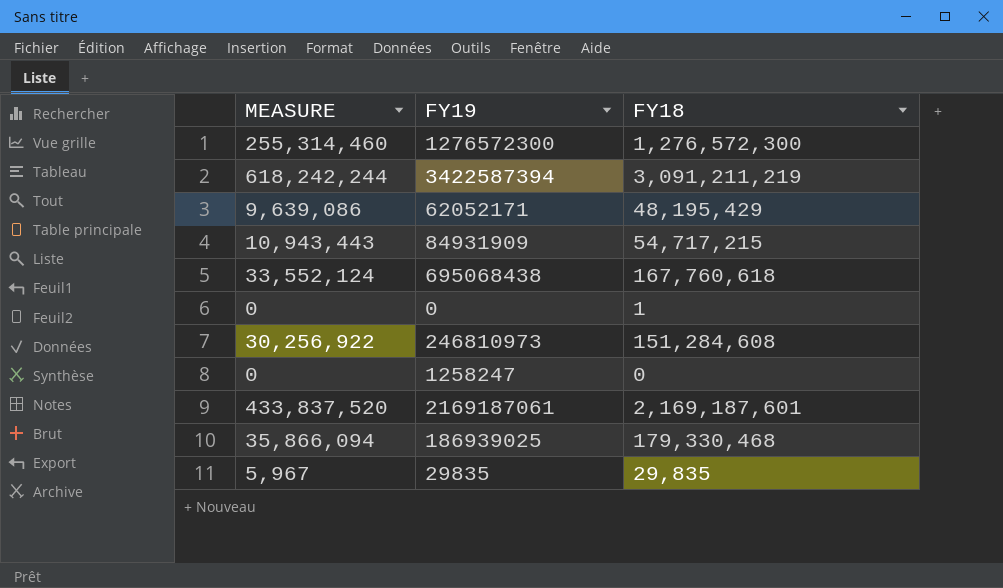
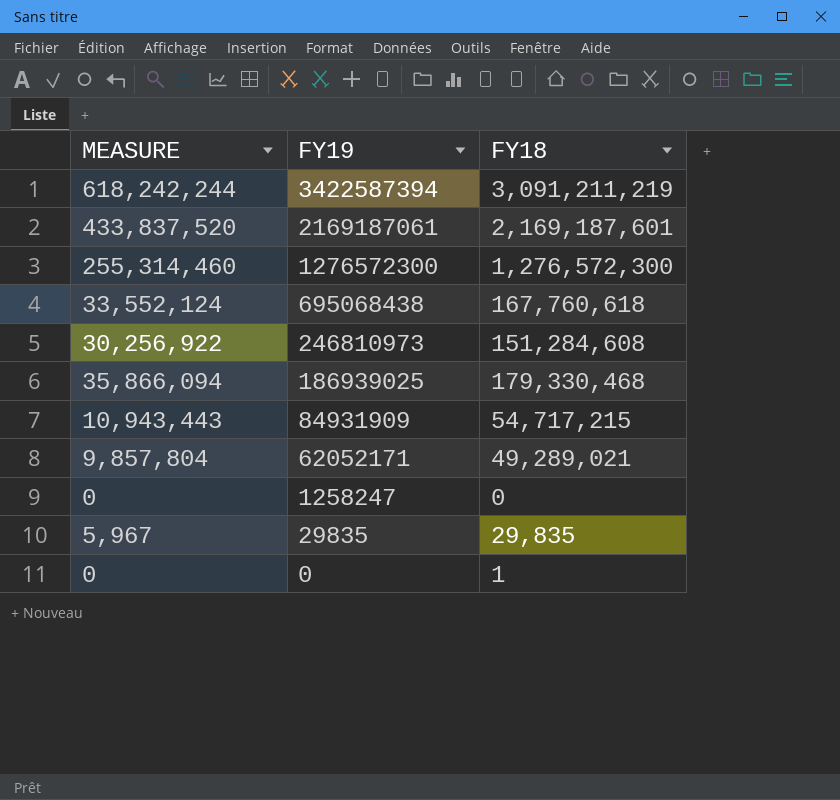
row order: none -> FY19 descending
62052171 | MEASURE: 9,639,086 -> 9,857,804
62052171 | FY18: 48,195,429 -> 49,289,021

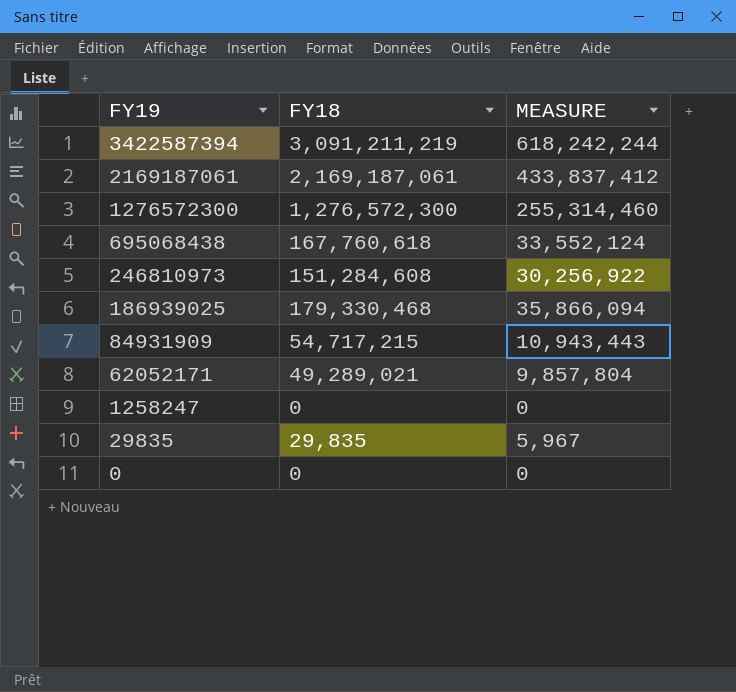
column MEASURE | position: 1 -> 3
2169187061 | FY18: 2,169,187,601 -> 2,169,187,061
2169187061 | MEASURE: 433,837,520 -> 433,837,412
0 | FY18: 1 -> 0

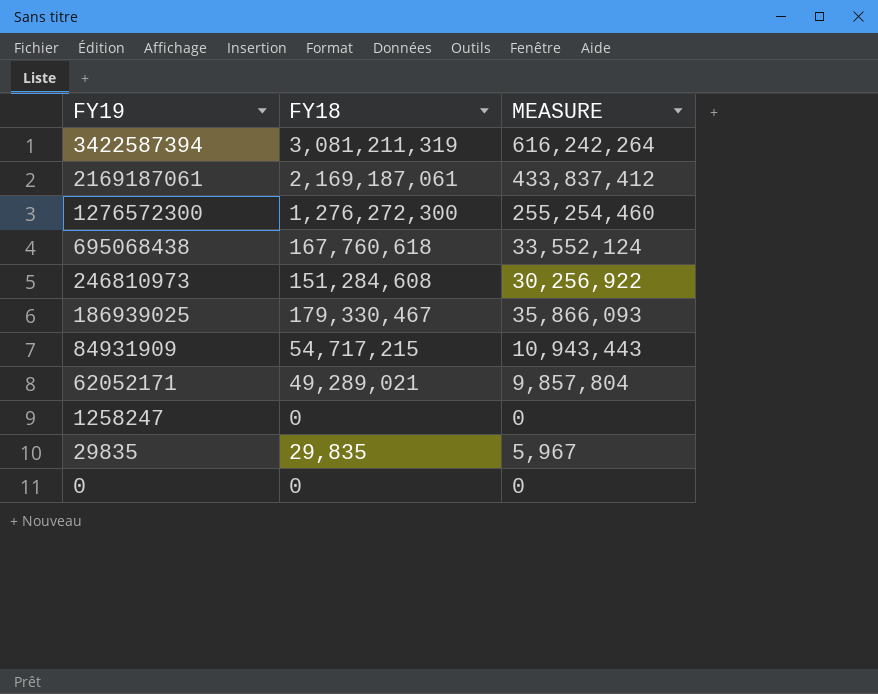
3422587394 | FY18: 3,091,211,219 -> 3,081,211,319
3422587394 | MEASURE: 618,242,244 -> 616,242,264
1276572300 | FY18: 1,276,572,300 -> 1,276,272,300
1276572300 | MEASURE: 255,314,460 -> 255,254,460
186939025 | FY18: 179,330,468 -> 179,330,467
186939025 | MEASURE: 35,866,094 -> 35,866,093

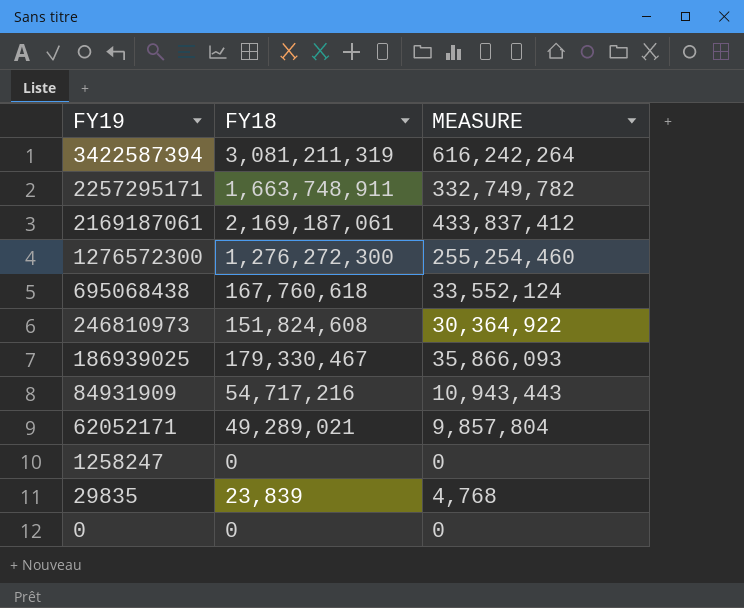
row 2257295171: none -> 1,663,748,911 | 332,749,782
246810973 | FY18: 151,284,608 -> 151,824,608
246810973 | MEASURE: 30,256,922 -> 30,364,922
84931909 | FY18: 54,717,215 -> 54,717,216
29835 | FY18: 29,835 -> 23,839
29835 | MEASURE: 5,967 -> 4,768

